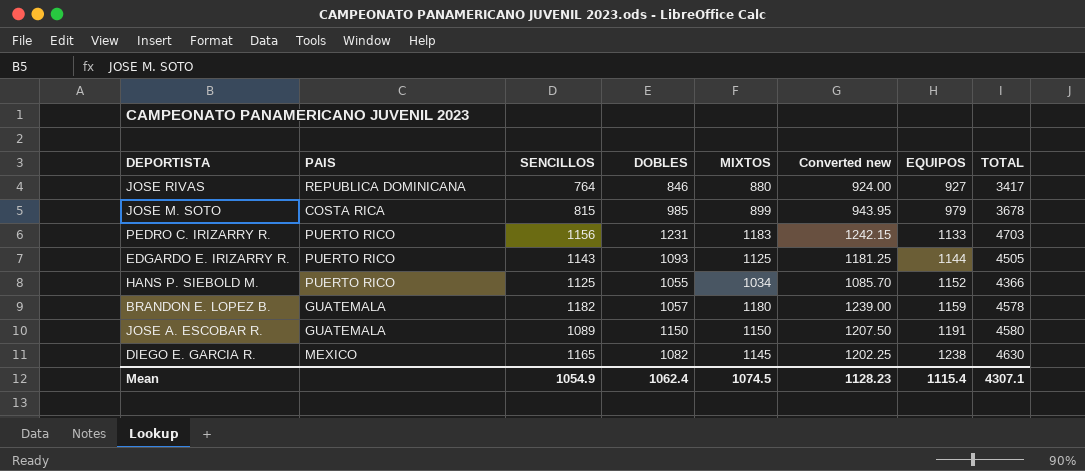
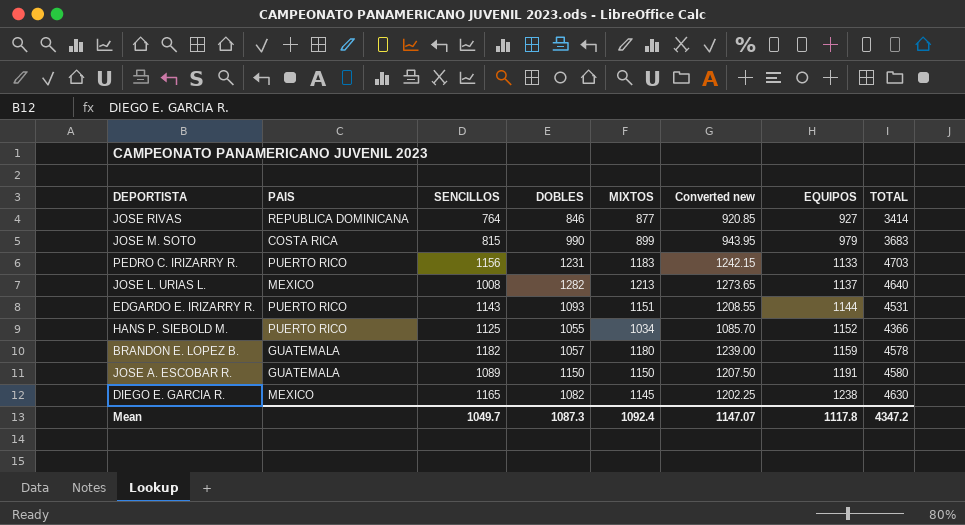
JOSE RIVAS | MIXTOS: 880 -> 877
JOSE RIVAS | Converted new: 924.00 -> 920.85
JOSE RIVAS | TOTAL: 3417 -> 3414
JOSE M. SOTO | DOBLES: 985 -> 990
JOSE M. SOTO | TOTAL: 3678 -> 3683
row JOSE L. URIAS L.: none -> MEXICO | 1008 | 1282 | 1213 | 1273.65 | 1137 | 4640
EDGARDO E. IRIZARRY R. | MIXTOS: 1125 -> 1151
EDGARDO E. IRIZARRY R. | Converted new: 1181.25 -> 1208.55
EDGARDO E. IRIZARRY R. | TOTAL: 4505 -> 4531
Mean | SENCILLOS: 1054.9 -> 1049.7
Mean | DOBLES: 1062.4 -> 1087.3
Mean | MIXTOS: 1074.5 -> 1092.4
Mean | Converted new: 1128.23 -> 1147.07
Mean | EQUIPOS: 1115.4 -> 1117.8
Mean | TOTAL: 4307.1 -> 4347.2

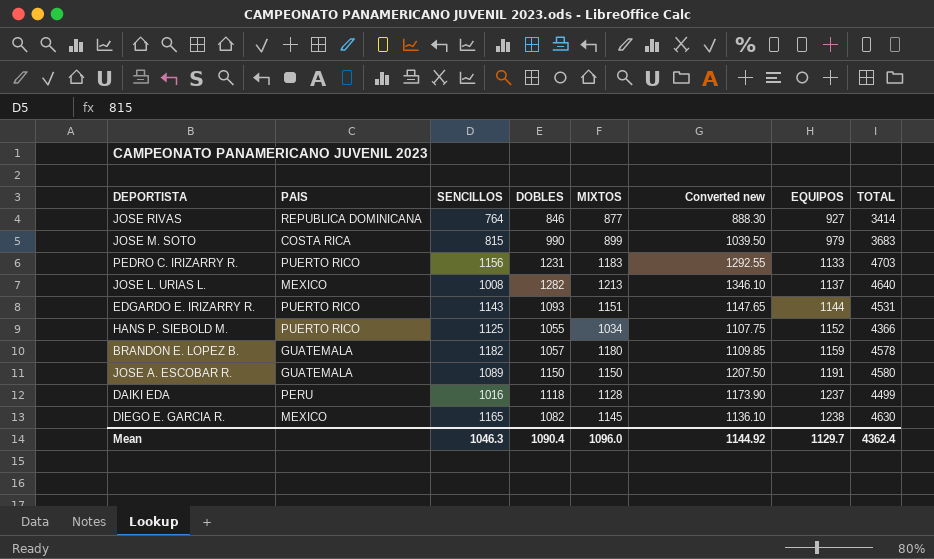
column Converted new | formula: [MIXTOS] * 1.05 -> [DOBLES] * 1.05
row DAIKI EDA: none -> PERU | 1016 | 1118 | 1128 | 1173.90 | 1237 | 4499
Mean | SENCILLOS: 1049.7 -> 1046.3
Mean | DOBLES: 1087.3 -> 1090.4
Mean | MIXTOS: 1092.4 -> 1096.0
Mean | Converted new: 1147.07 -> 1144.92
Mean | EQUIPOS: 1117.8 -> 1129.7
Mean | TOTAL: 4347.2 -> 4362.4

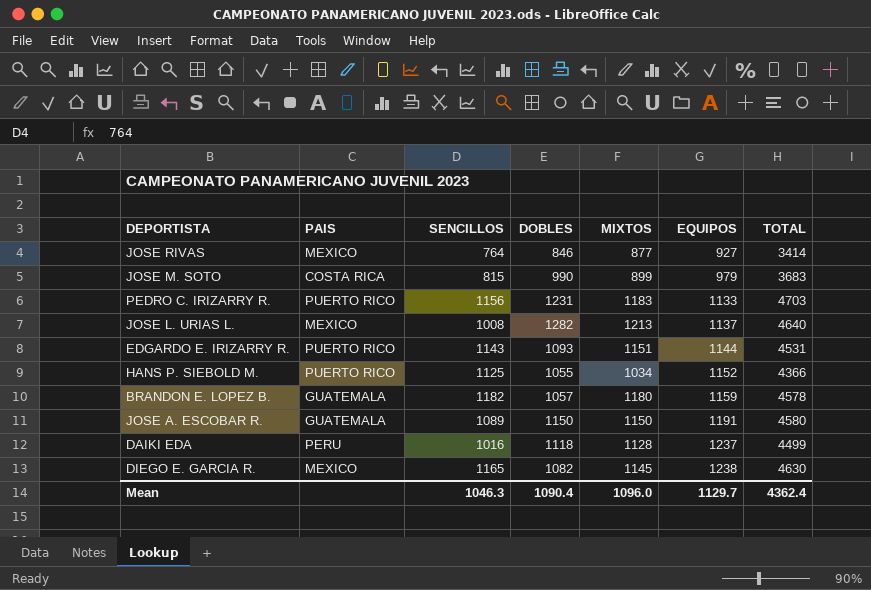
column Converted new | formula: [DOBLES] * 1.05 -> none
JOSE RIVAS | PAIS: REPUBLICA DOMINICANA -> MEXICO

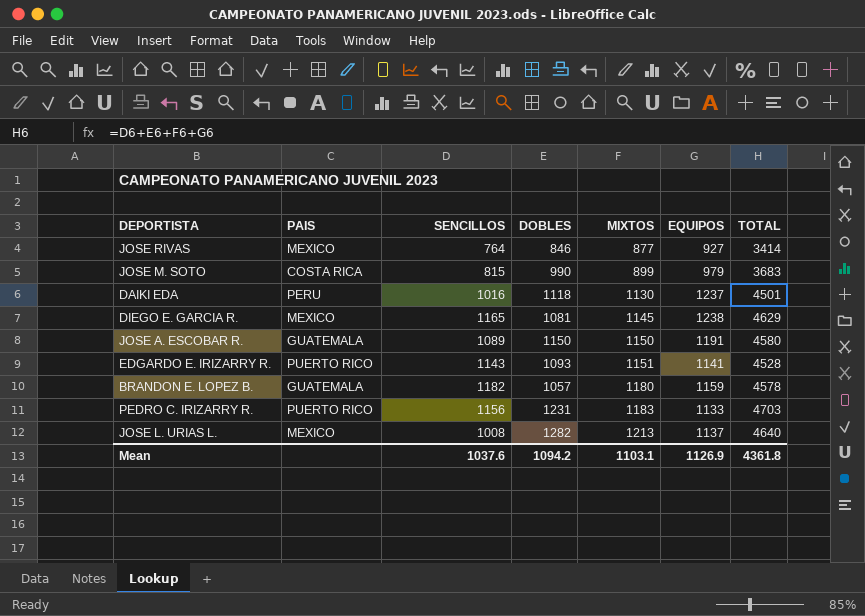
row order: EQUIPOS ascending -> MIXTOS ascending
row HANS P. SIEBOLD M.: PUERTO RICO | 1125 | 1055 | 1034 | 1152 | 4366 -> none
DAIKI EDA | MIXTOS: 1128 -> 1130
DAIKI EDA | TOTAL: 4499 -> 4501
DIEGO E. GARCIA R. | DOBLES: 1082 -> 1081
DIEGO E. GARCIA R. | TOTAL: 4630 -> 4629
EDGARDO E. IRIZARRY R. | EQUIPOS: 1144 -> 1141
EDGARDO E. IRIZARRY R. | TOTAL: 4531 -> 4528
Mean | SENCILLOS: 1046.3 -> 1037.6
Mean | DOBLES: 1090.4 -> 1094.2
Mean | MIXTOS: 1096.0 -> 1103.1
Mean | EQUIPOS: 1129.7 -> 1126.9
Mean | TOTAL: 4362.4 -> 4361.8

